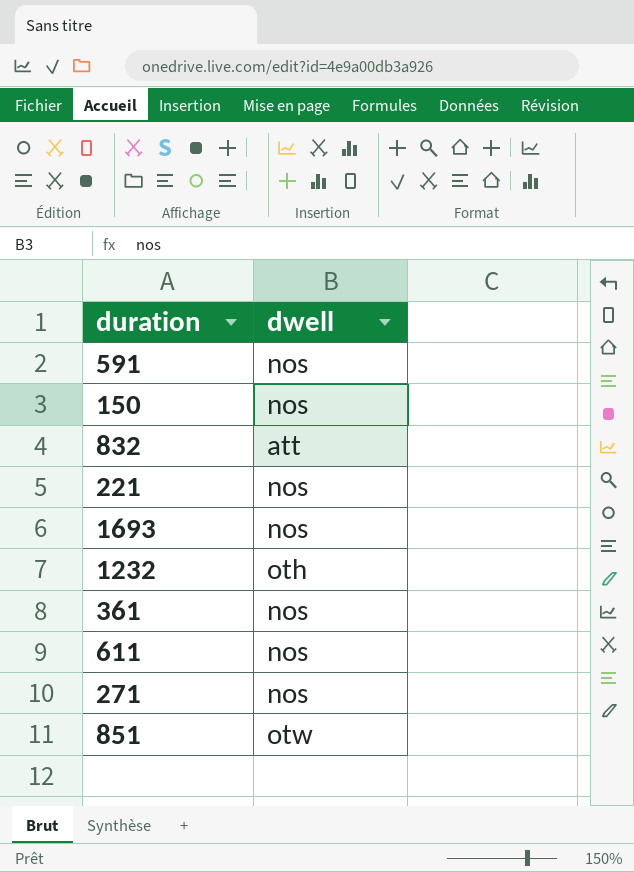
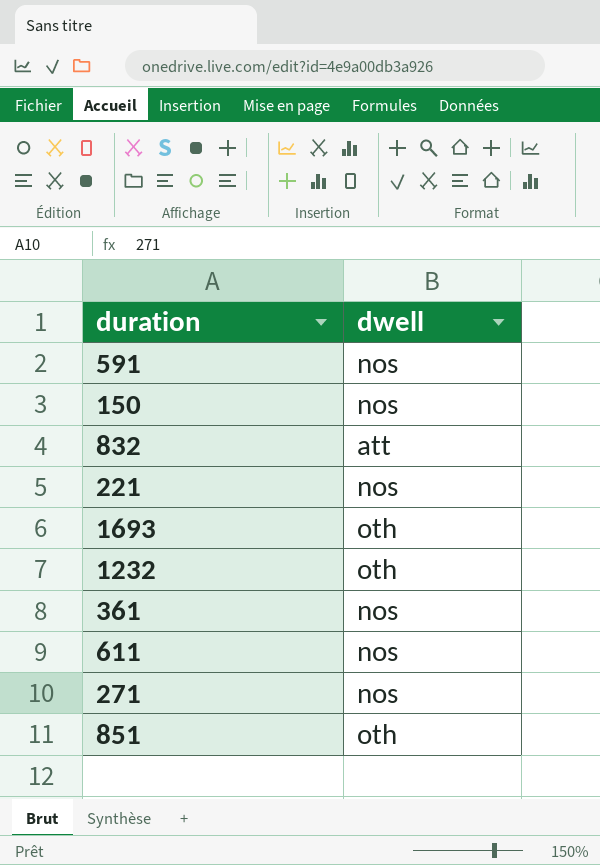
1693 | dwell: nos -> oth
851 | dwell: otw -> oth

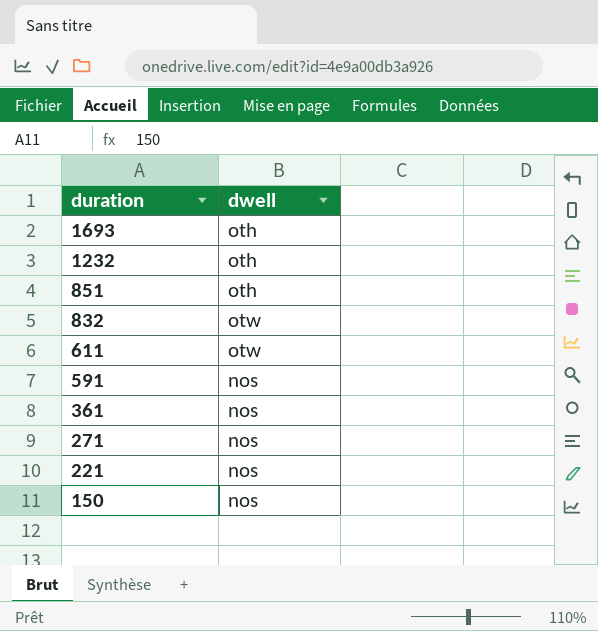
row order: none -> duration descending
832 | dwell: att -> otw
611 | dwell: nos -> otw

